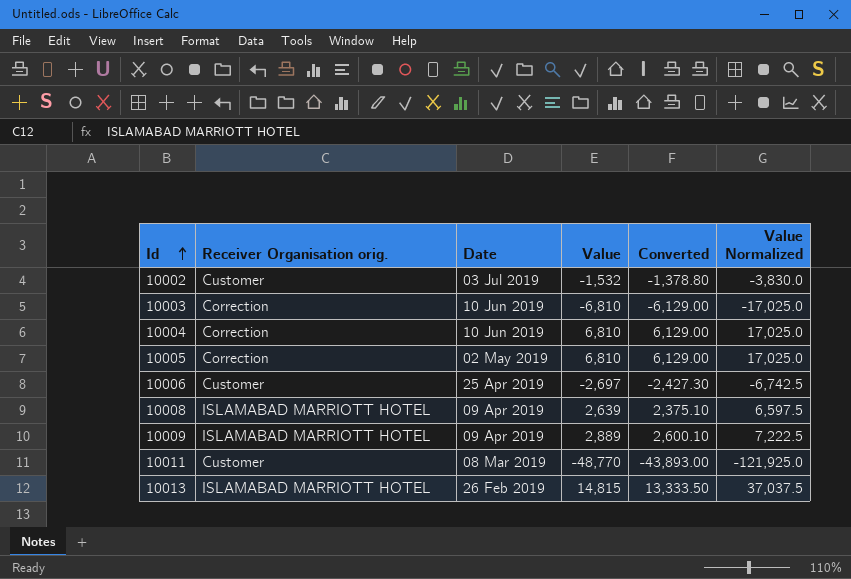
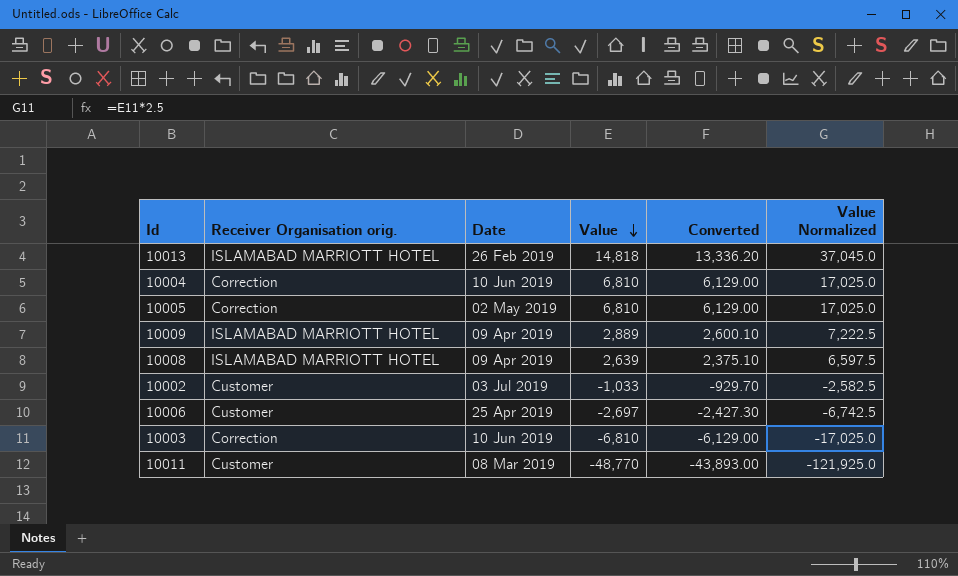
row order: Id ascending -> Value descending
10013 | Value: 14,815 -> 14,818
10013 | Converted: 13,333.50 -> 13,336.20
10013 | Value Normalized: 37,037.5 -> 37,045.0
10002 | Value: -1,532 -> -1,033
10002 | Converted: -1,378.80 -> -929.70
10002 | Value Normalized: -3,830.0 -> -2,582.5

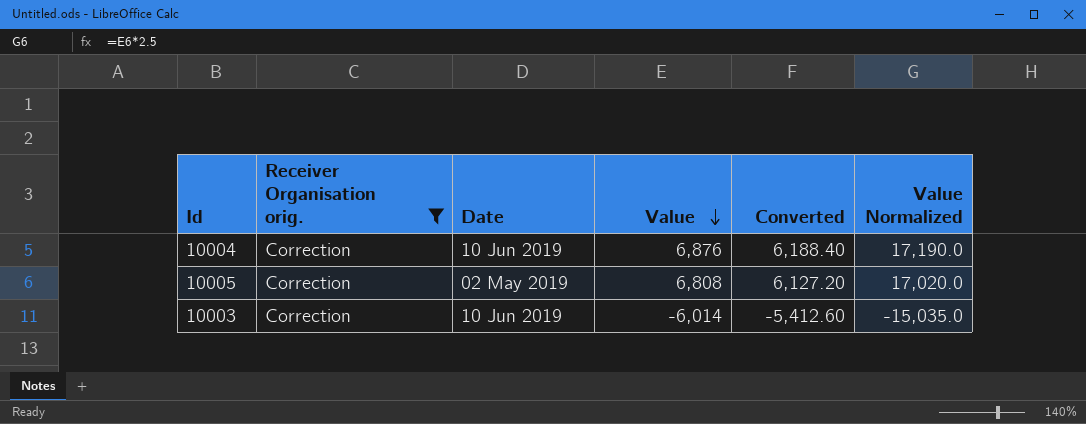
filter: none -> Receiver Organisation orig. = Correction
10004 | Value: 6,810 -> 6,876
10004 | Converted: 6,129.00 -> 6,188.40
10004 | Value Normalized: 17,025.0 -> 17,190.0
10005 | Value: 6,810 -> 6,808
10005 | Converted: 6,129.00 -> 6,127.20
10005 | Value Normalized: 17,025.0 -> 17,020.0
10003 | Value: -6,810 -> -6,014
10003 | Converted: -6,129.00 -> -5,412.60
10003 | Value Normalized: -17,025.0 -> -15,035.0

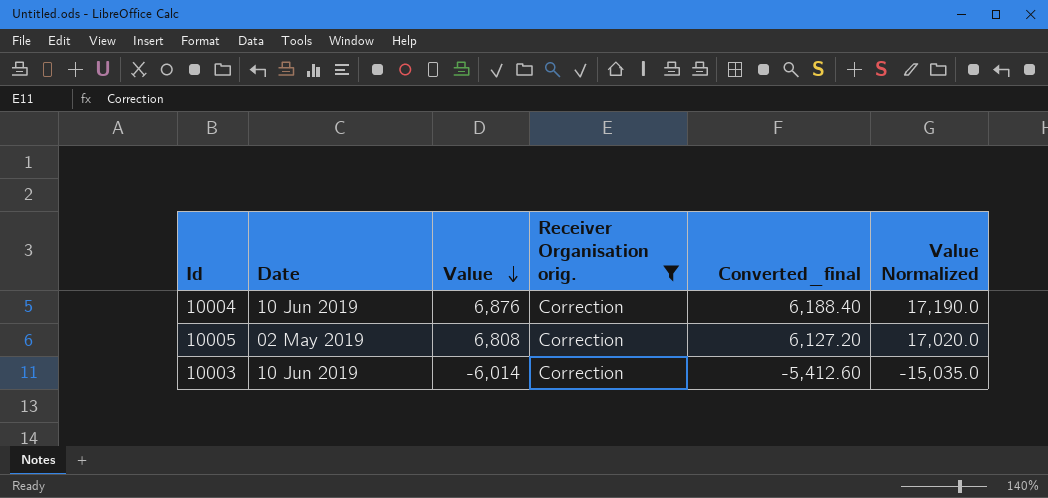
column Receiver Organisation orig. | position: 2 -> 4
column name: Converted -> Converted_final

